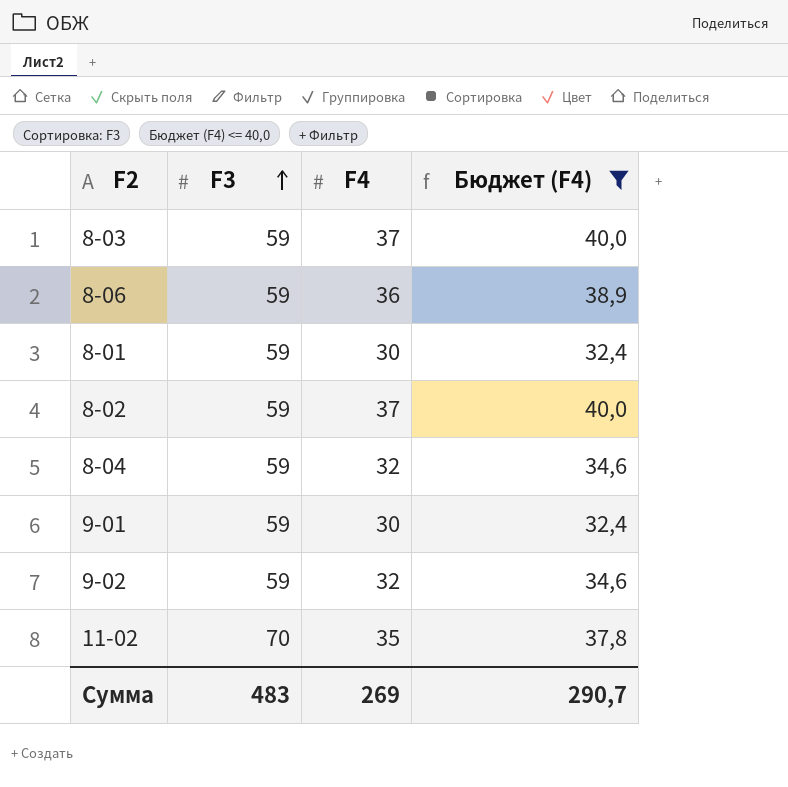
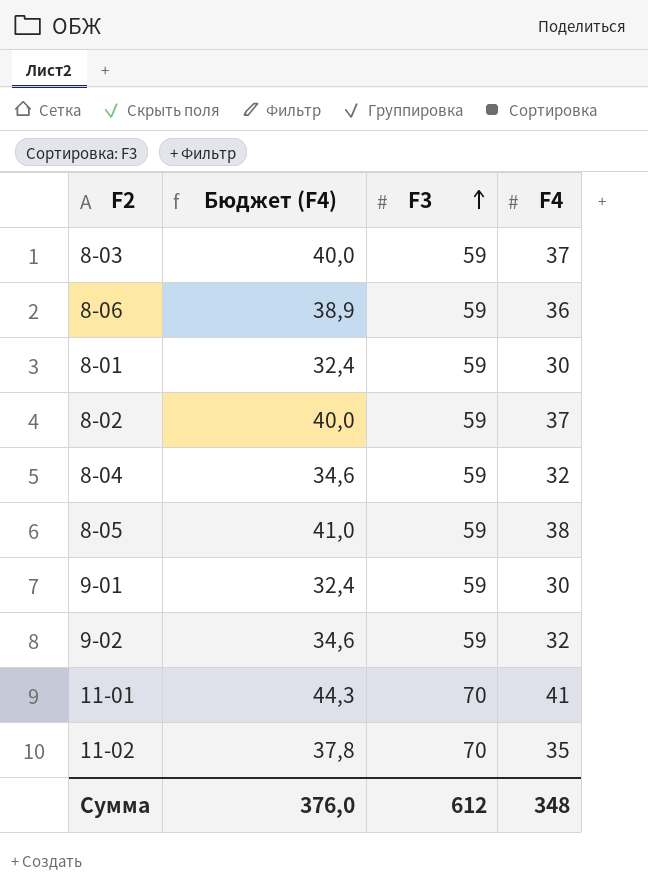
filter: Бюджет (F4) <= 40,0 -> none
column Бюджет (F4) | position: 4 -> 2
Сумма | Бюджет (F4): 290,7 -> 376,0
Сумма | F3: 483 -> 612
Сумма | F4: 269 -> 348

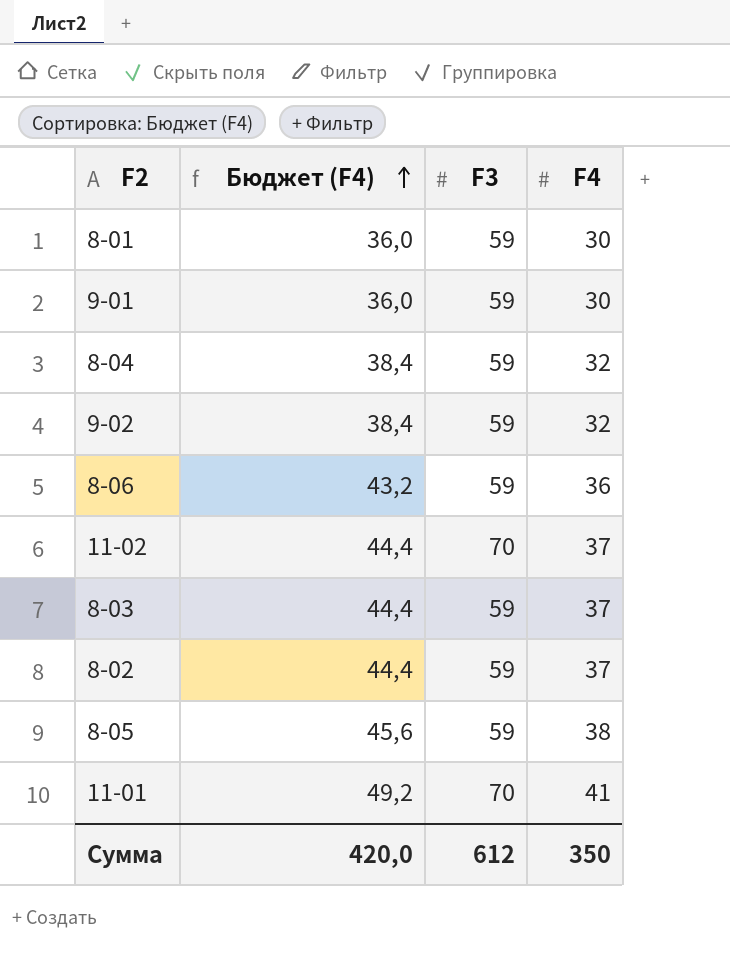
row order: F3 ascending -> Бюджет (F4) ascending
column Бюджет (F4) | formula: [F4] * 1,08 -> [F4] * 1,2
11-02 | F4: 35 -> 37
Сумма | Бюджет (F4): 376,0 -> 420,0
Сумма | F4: 348 -> 350

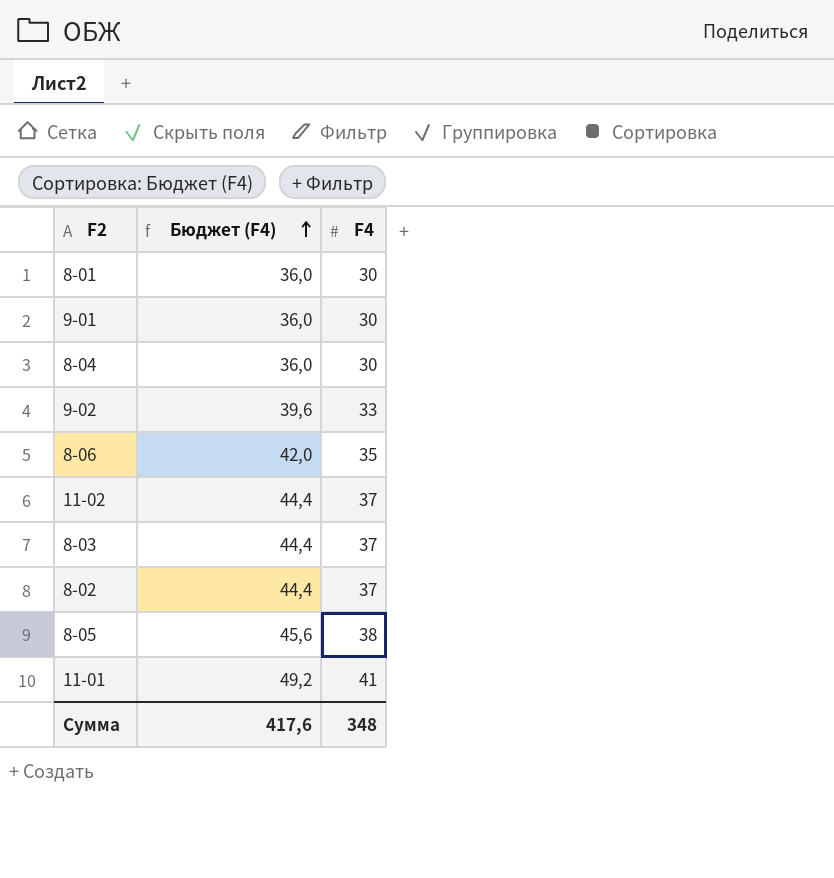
column F3 | position: 3 -> none
8-04 | Бюджет (F4): 38,4 -> 36,0
8-04 | F4: 32 -> 30
9-02 | Бюджет (F4): 38,4 -> 39,6
9-02 | F4: 32 -> 33
8-06 | Бюджет (F4): 43,2 -> 42,0
8-06 | F4: 36 -> 35
Сумма | Бюджет (F4): 420,0 -> 417,6
Сумма | F4: 350 -> 348

